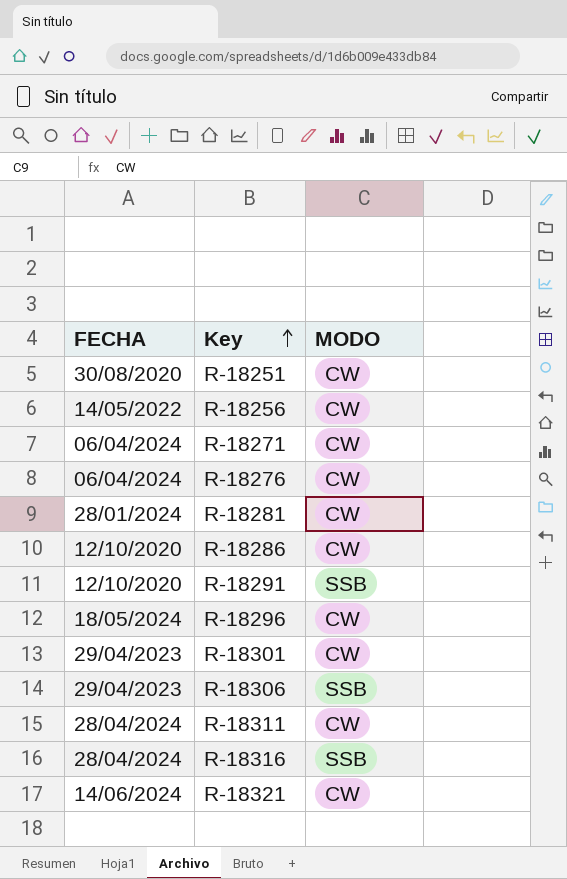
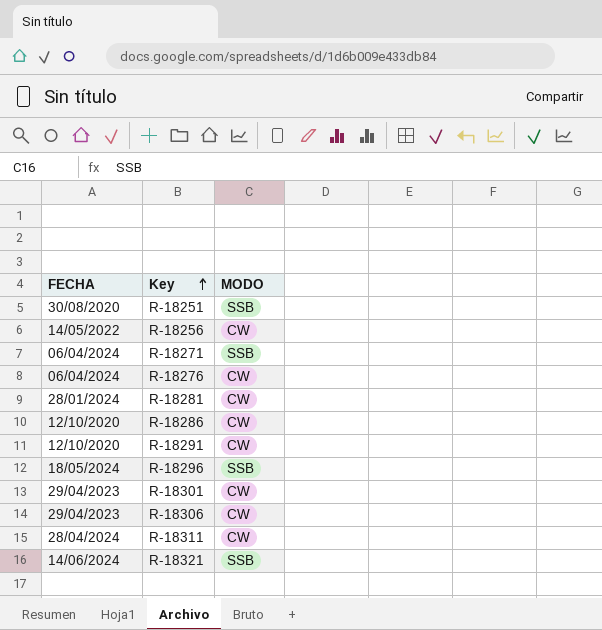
row R-18316: 28/04/2024 | SSB -> none
R-18251 | MODO: CW -> SSB
R-18271 | MODO: CW -> SSB
R-18291 | MODO: SSB -> CW
R-18296 | MODO: CW -> SSB
R-18306 | MODO: SSB -> CW
R-18321 | MODO: CW -> SSB

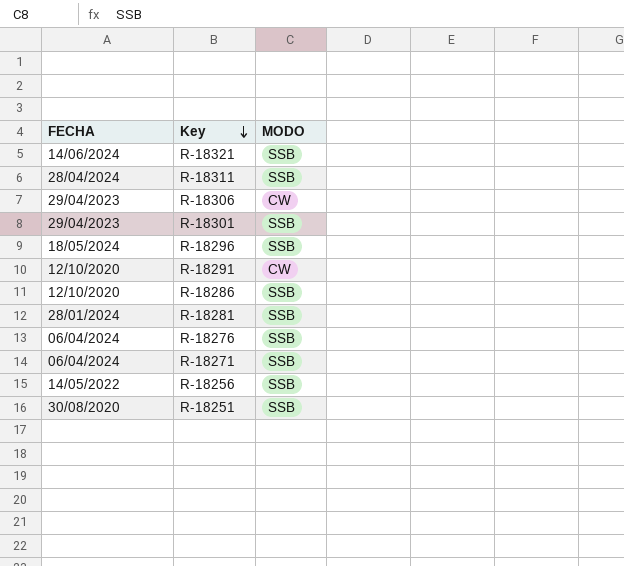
row order: Key ascending -> Key descending
R-18311 | MODO: CW -> SSB
R-18301 | MODO: CW -> SSB
R-18286 | MODO: CW -> SSB
R-18281 | MODO: CW -> SSB
R-18276 | MODO: CW -> SSB
R-18256 | MODO: CW -> SSB

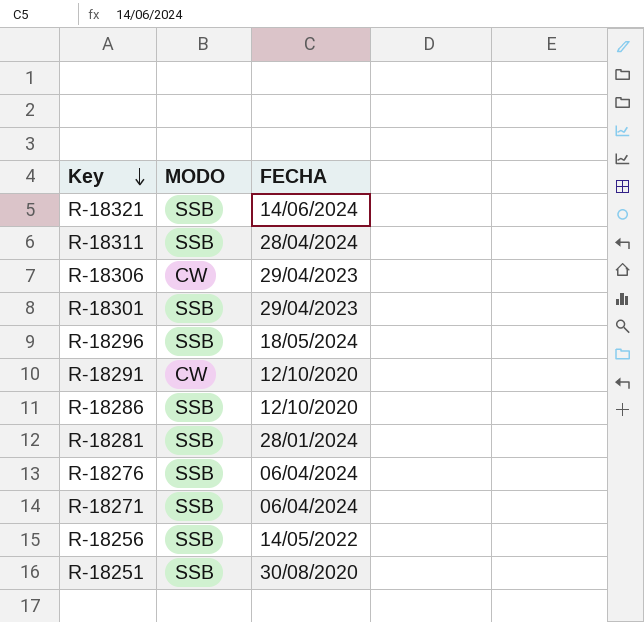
column FECHA | position: 1 -> 3

